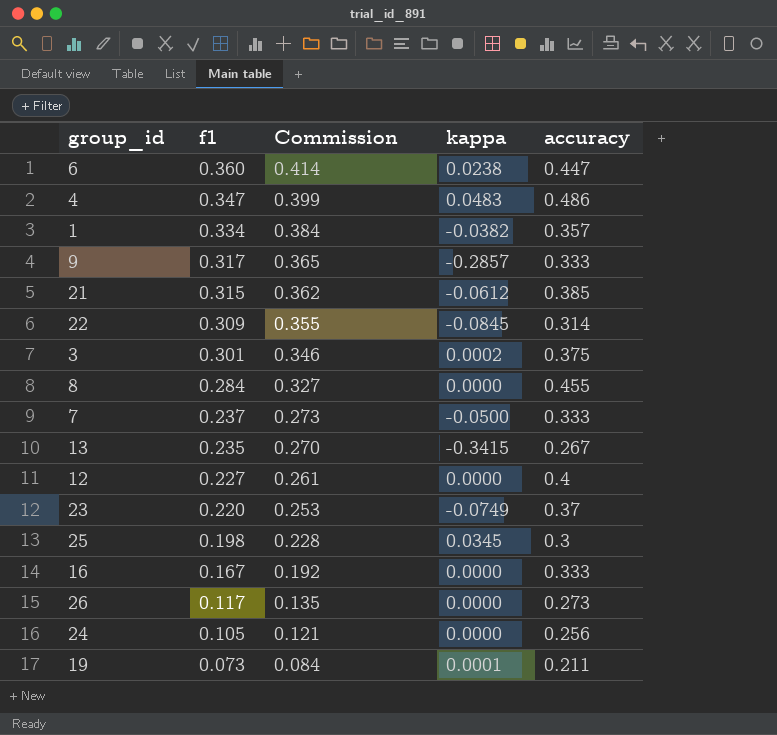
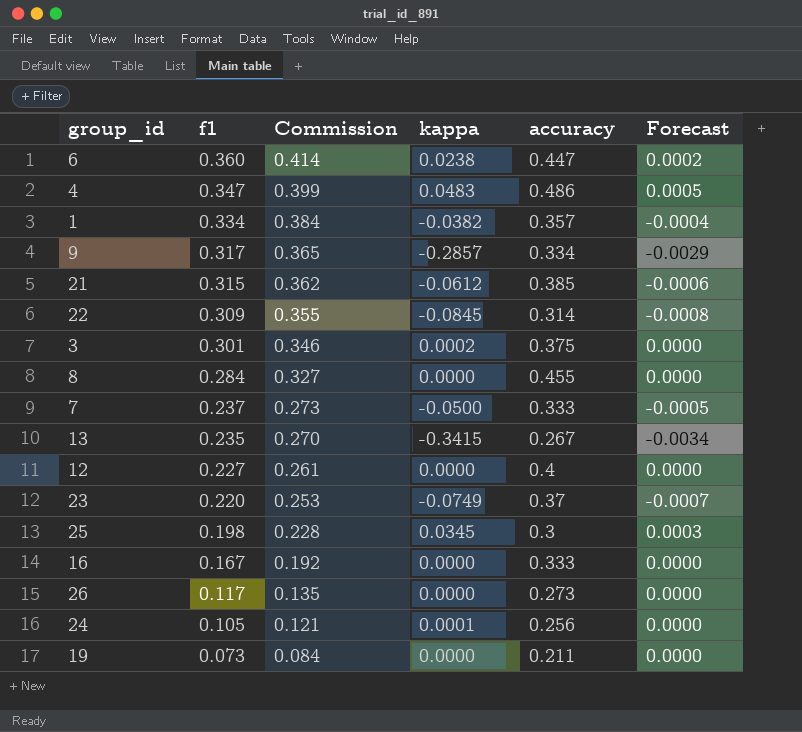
column Forecast | formula: none -> [kappa] * 0.01
9 | accuracy: 0.333 -> 0.334
24 | kappa: 0.0000 -> 0.0001
19 | kappa: 0.0001 -> 0.0000

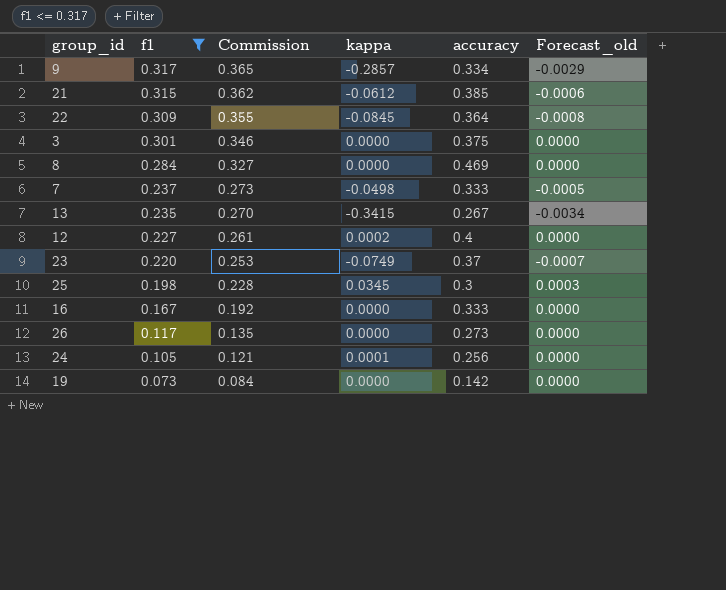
filter: none -> f1 <= 0.317
column name: Forecast -> Forecast_old
22 | accuracy: 0.314 -> 0.364
3 | kappa: 0.0002 -> 0.0000
8 | accuracy: 0.455 -> 0.469
7 | kappa: -0.0500 -> -0.0498
12 | kappa: 0.0000 -> 0.0002
19 | accuracy: 0.211 -> 0.142

